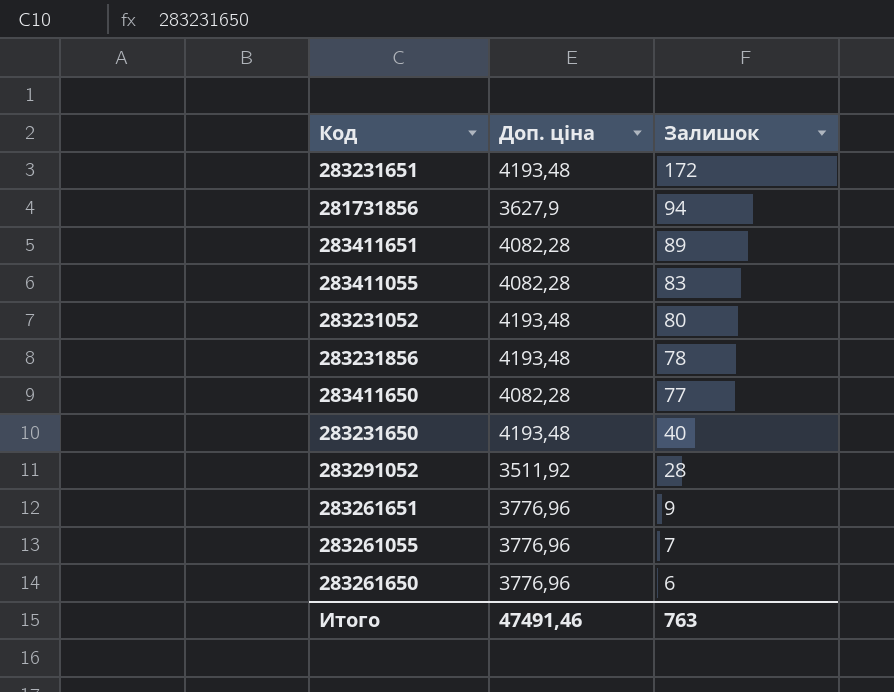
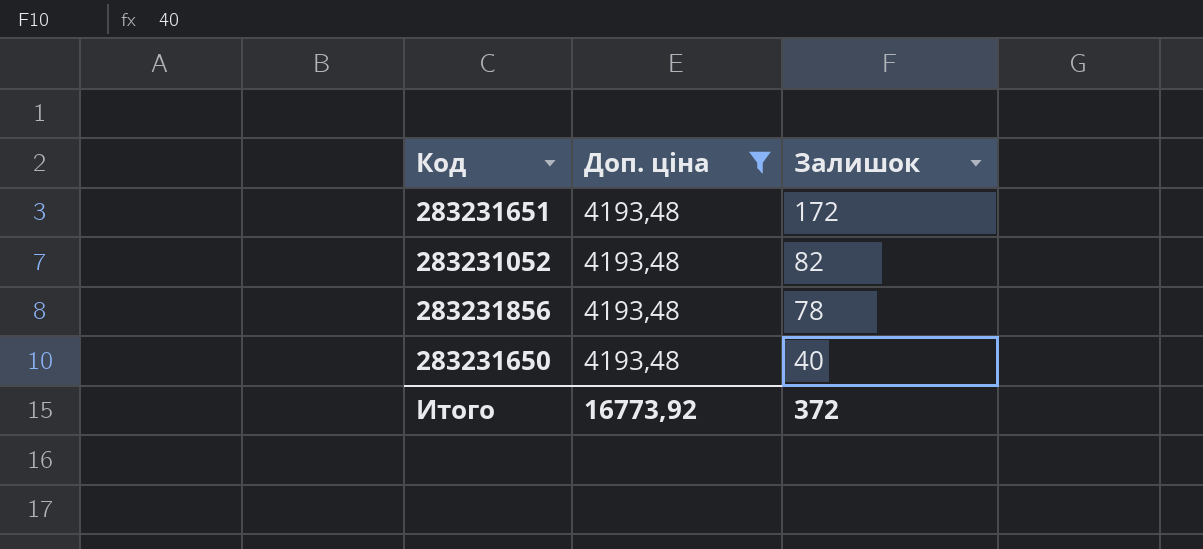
filter: none -> Доп. ціна = 4193,48
283231052 | Залишок: 80 -> 82
Итого | Доп. ціна: 47491,46 -> 16773,92
Итого | Залишок: 763 -> 372

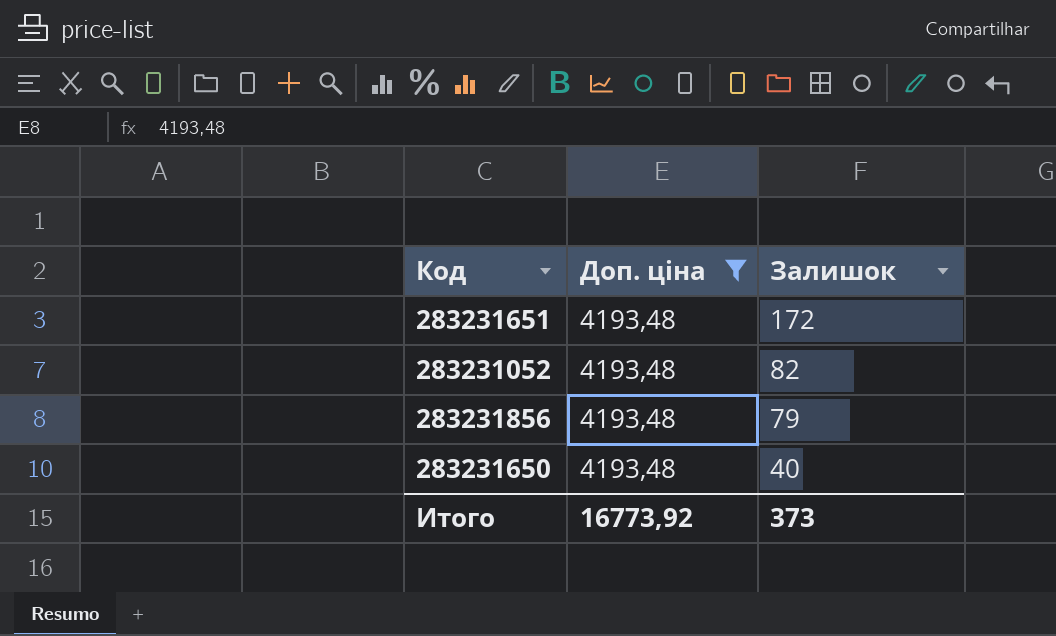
283231856 | Залишок: 78 -> 79
Итого | Залишок: 372 -> 373

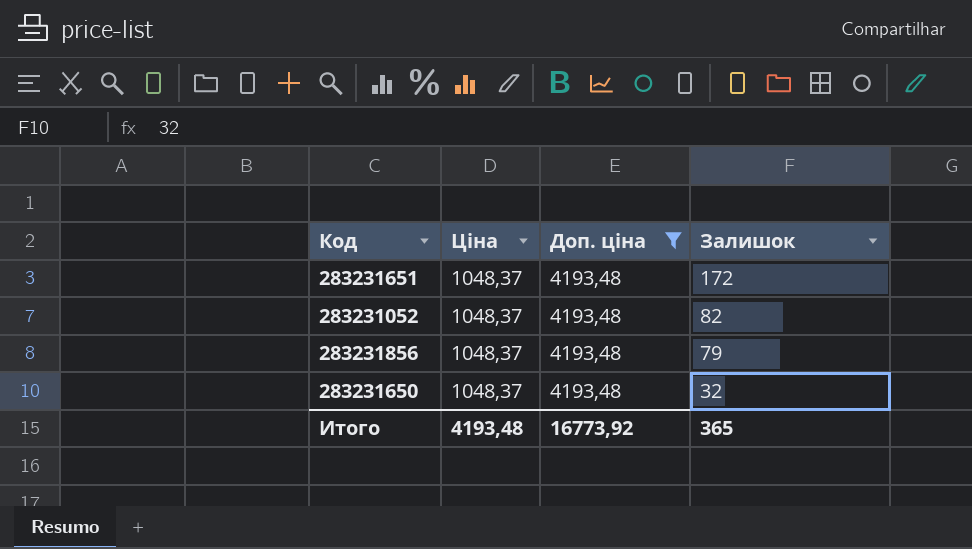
column Ціна | position: none -> 2
283231650 | Залишок: 40 -> 32
Итого | Залишок: 373 -> 365

